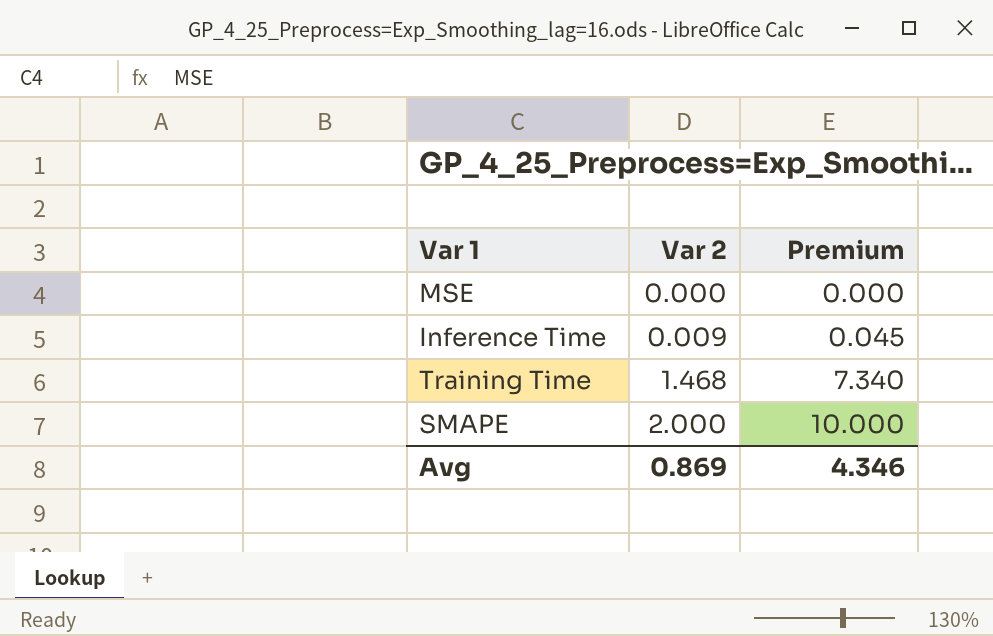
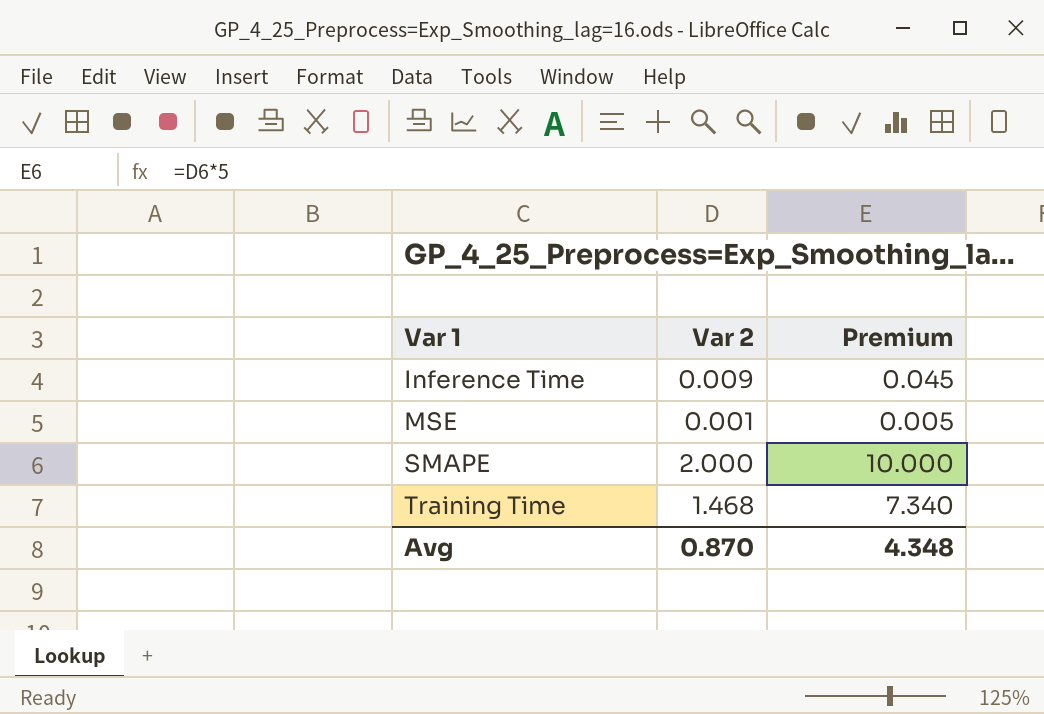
row order: Var 2 ascending -> Var 1 ascending
MSE | Var 2: 0.000 -> 0.001
MSE | Premium: 0.000 -> 0.005
Avg | Var 2: 0.869 -> 0.870
Avg | Premium: 4.346 -> 4.348

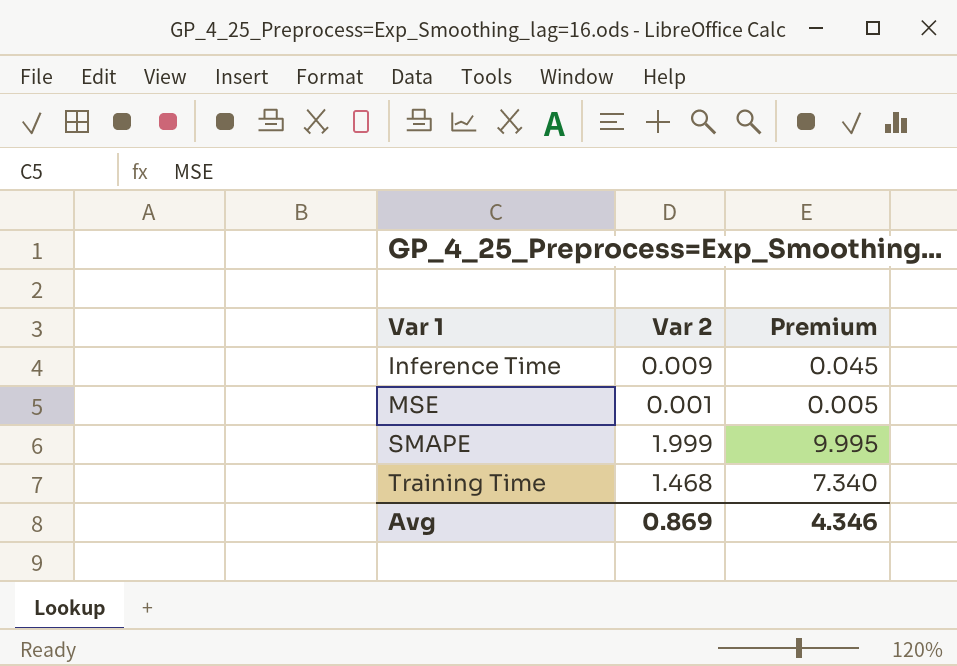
SMAPE | Var 2: 2.000 -> 1.999
SMAPE | Premium: 10.000 -> 9.995
Avg | Var 2: 0.870 -> 0.869
Avg | Premium: 4.348 -> 4.346

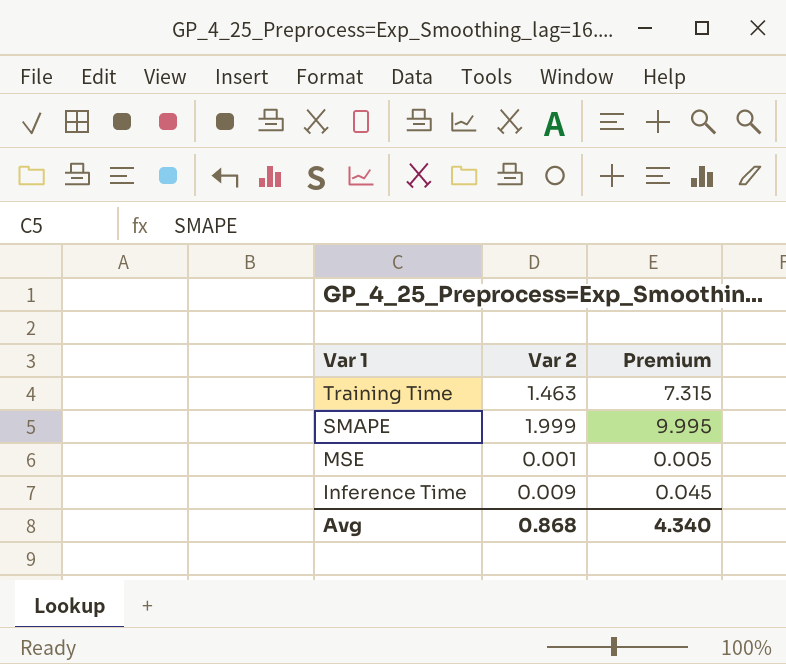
row order: Var 1 ascending -> Var 1 descending
Training Time | Var 2: 1.468 -> 1.463
Training Time | Premium: 7.340 -> 7.315
Avg | Var 2: 0.869 -> 0.868
Avg | Premium: 4.346 -> 4.340

